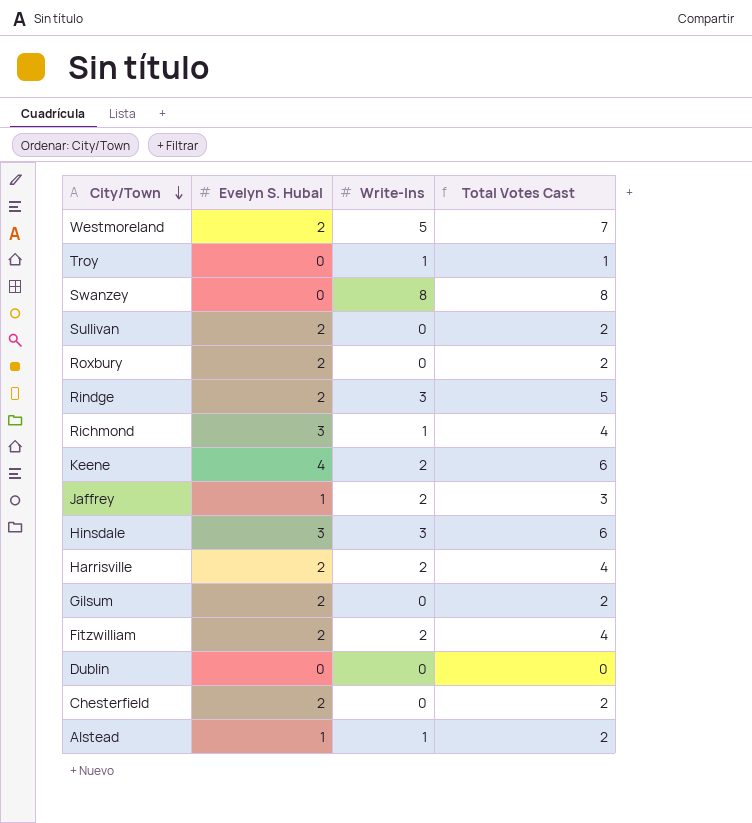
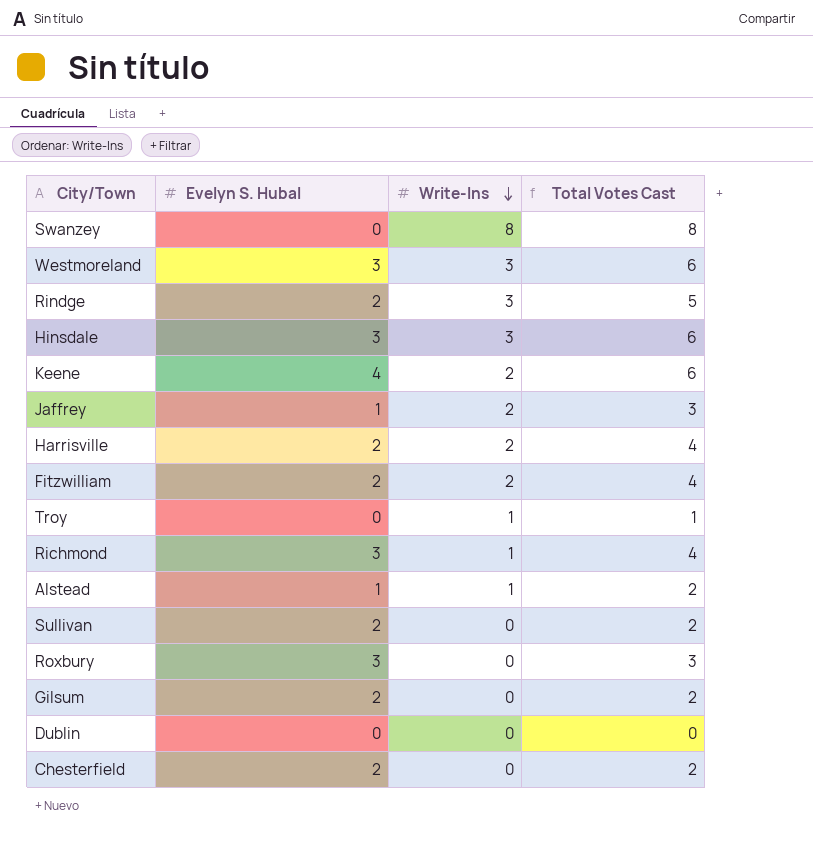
row order: City/Town descending -> Write-Ins descending
Westmoreland | Evelyn S. Hubal: 2 -> 3
Westmoreland | Write-Ins: 5 -> 3
Westmoreland | Total Votes Cast: 7 -> 6
Roxbury | Evelyn S. Hubal: 2 -> 3
Roxbury | Total Votes Cast: 2 -> 3

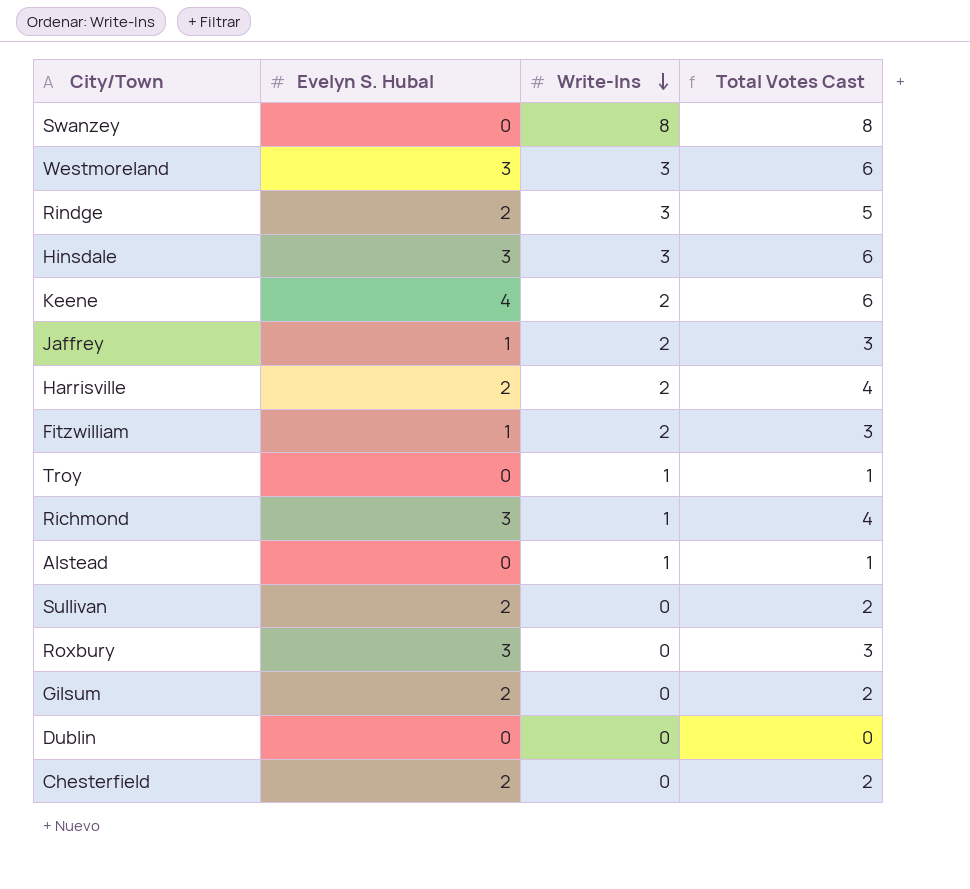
Fitzwilliam | Evelyn S. Hubal: 2 -> 1
Fitzwilliam | Total Votes Cast: 4 -> 3
Alstead | Evelyn S. Hubal: 1 -> 0
Alstead | Total Votes Cast: 2 -> 1

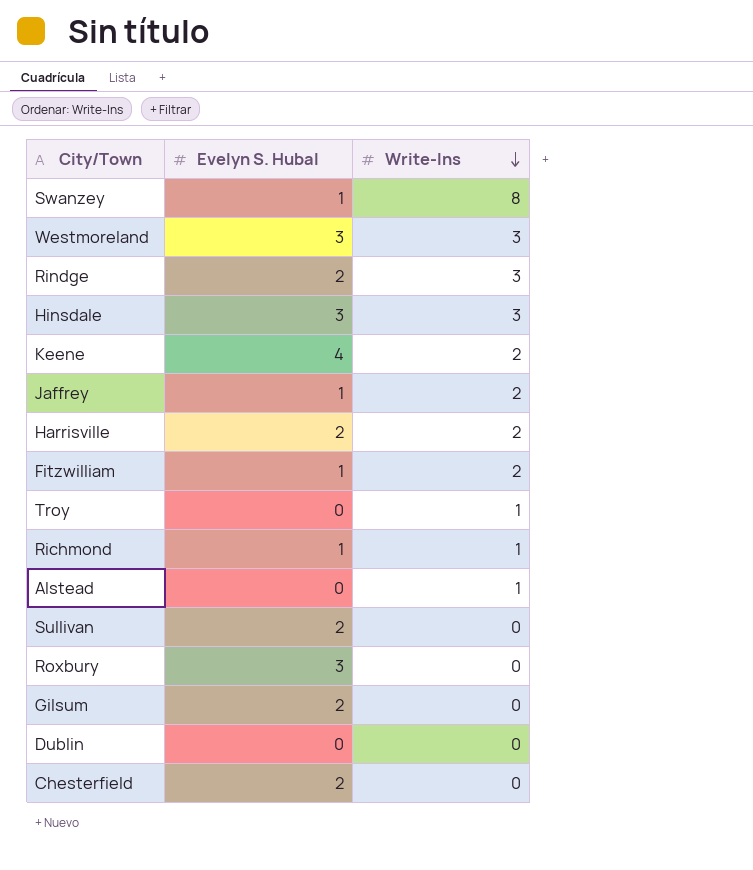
column Total Votes Cast | formula: [Evelyn S. Hubal] + [Write-Ins] -> none
Swanzey | Evelyn S. Hubal: 0 -> 1
Richmond | Evelyn S. Hubal: 3 -> 1

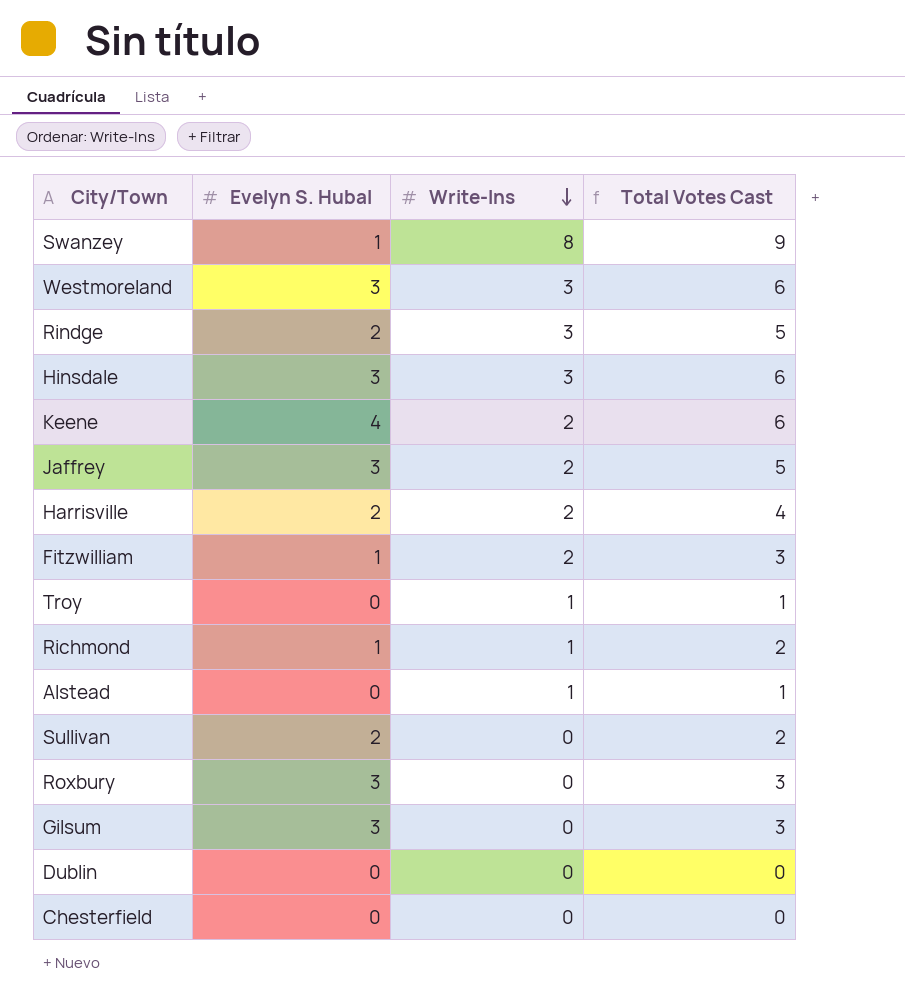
column Total Votes Cast | formula: none -> [Evelyn S. Hubal] + [Write-Ins]
Jaffrey | Evelyn S. Hubal: 1 -> 3
Gilsum | Evelyn S. Hubal: 2 -> 3
Chesterfield | Evelyn S. Hubal: 2 -> 0

